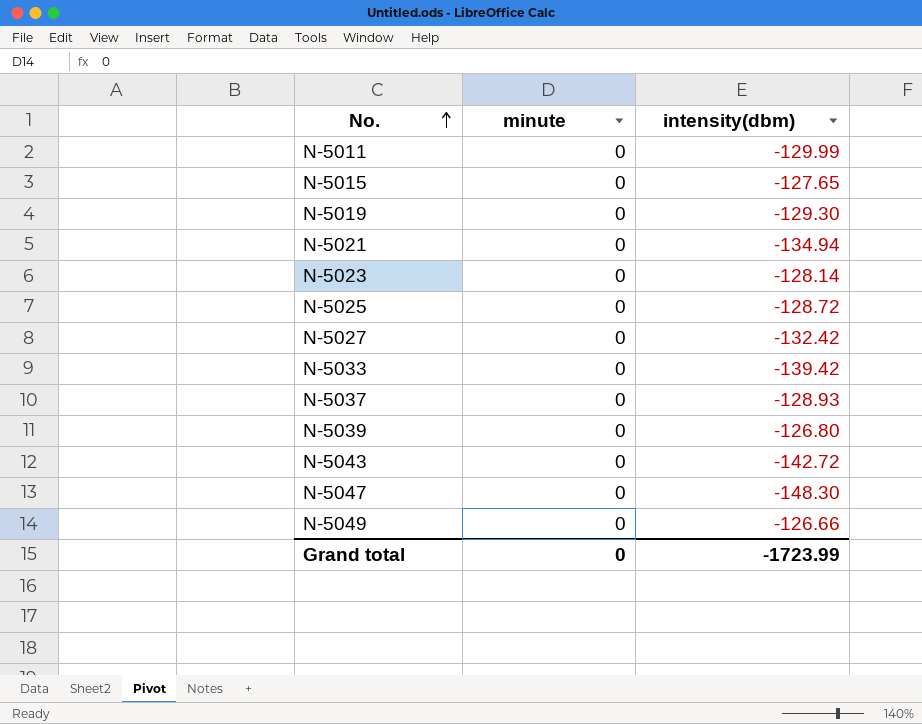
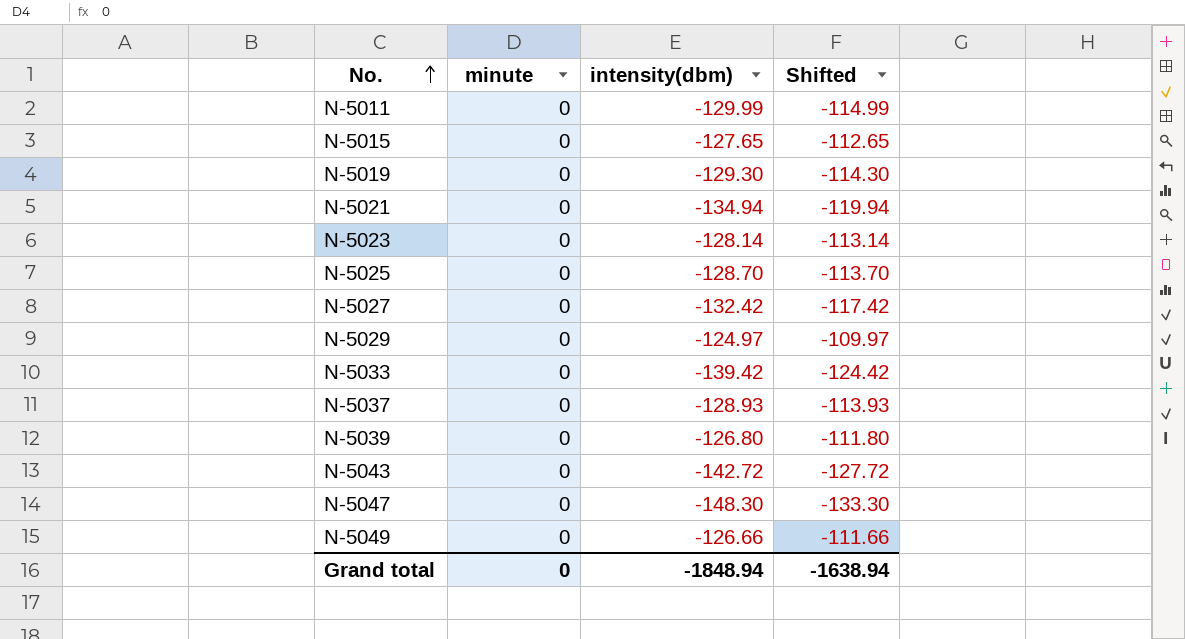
column Shifted | formula: none -> [intensity(dbm)] + 15
N-5025 | intensity(dbm): -128.72 -> -128.70
row N-5029: none -> 0 | -124.97 | -109.97
Grand total | intensity(dbm): -1723.99 -> -1848.94

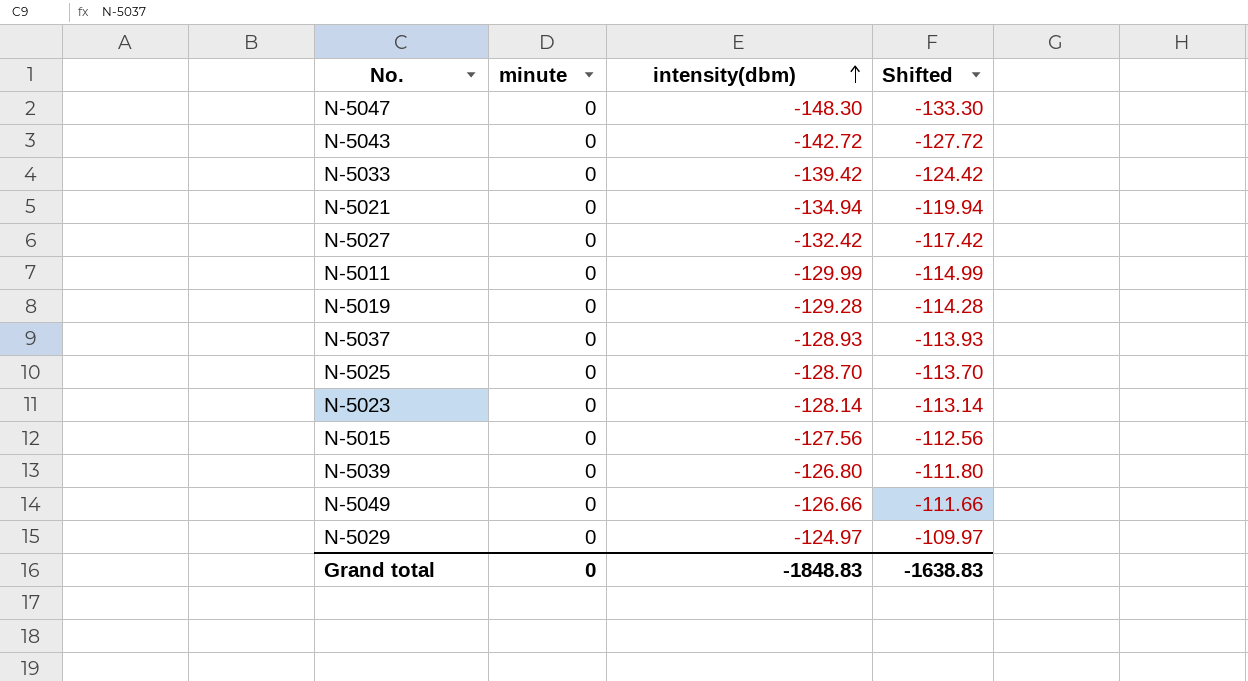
row order: No. ascending -> intensity(dbm) ascending
N-5019 | intensity(dbm): -129.30 -> -129.28
N-5019 | Shifted: -114.30 -> -114.28
N-5015 | intensity(dbm): -127.65 -> -127.56
N-5015 | Shifted: -112.65 -> -112.56
Grand total | intensity(dbm): -1848.94 -> -1848.83
Grand total | Shifted: -1638.94 -> -1638.83

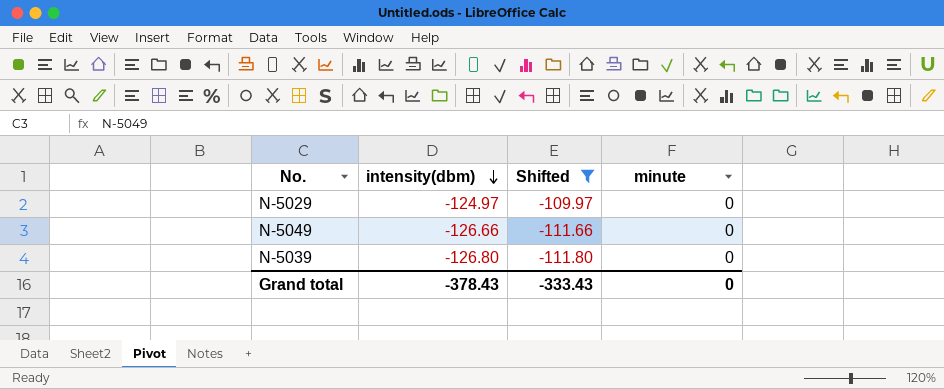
filter: none -> Shifted >= -111.80
row order: intensity(dbm) ascending -> intensity(dbm) descending
column minute | position: 2 -> 4
Grand total | intensity(dbm): -1848.83 -> -378.43
Grand total | Shifted: -1638.83 -> -333.43

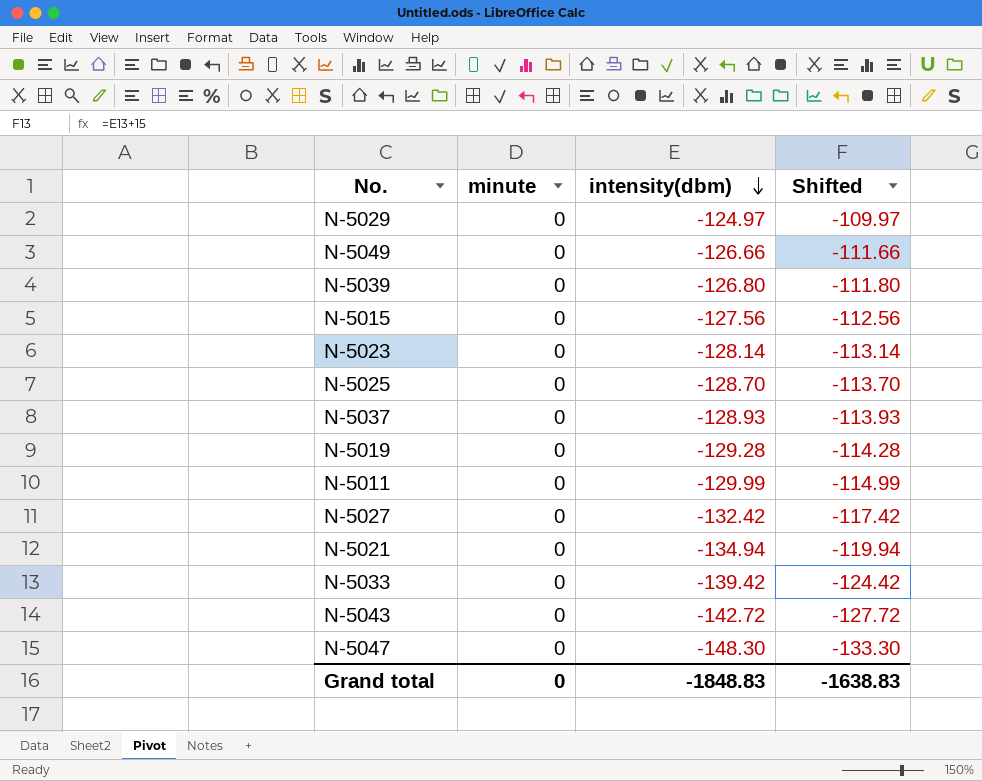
filter: Shifted >= -111.80 -> none
column minute | position: 4 -> 2
Grand total | intensity(dbm): -378.43 -> -1848.83
Grand total | Shifted: -333.43 -> -1638.83

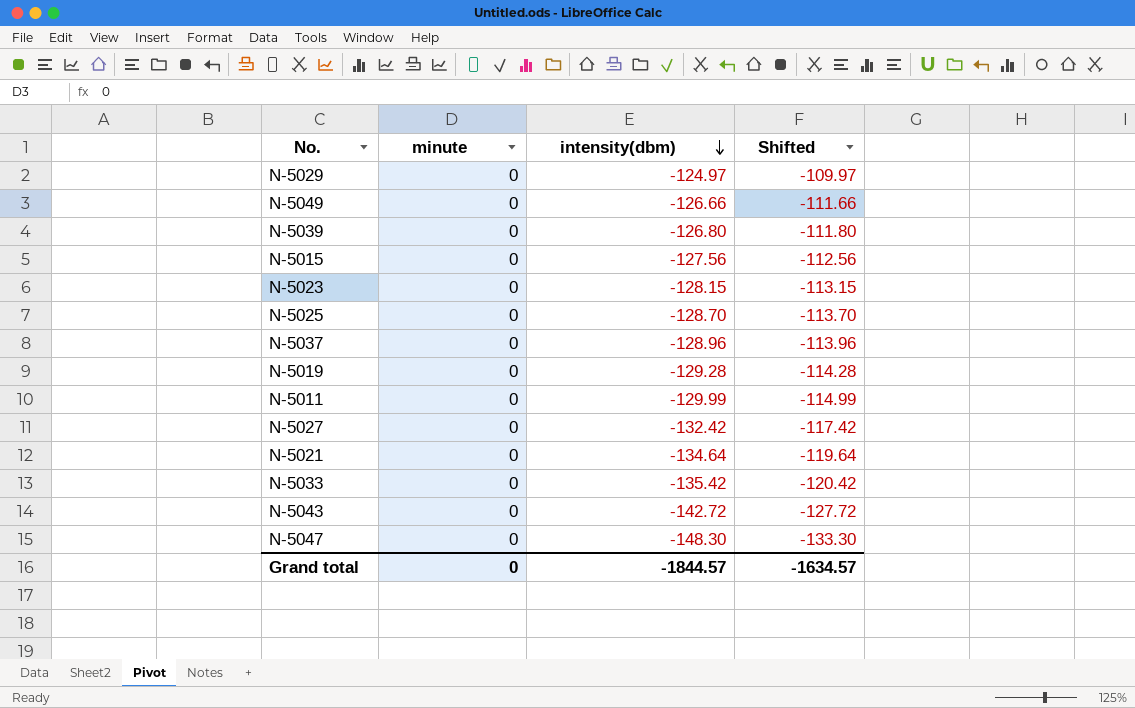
N-5023 | intensity(dbm): -128.14 -> -128.15
N-5023 | Shifted: -113.14 -> -113.15
N-5037 | intensity(dbm): -128.93 -> -128.96
N-5037 | Shifted: -113.93 -> -113.96
N-5021 | intensity(dbm): -134.94 -> -134.64
N-5021 | Shifted: -119.94 -> -119.64
N-5033 | intensity(dbm): -139.42 -> -135.42
N-5033 | Shifted: -124.42 -> -120.42
Grand total | intensity(dbm): -1848.83 -> -1844.57
Grand total | Shifted: -1638.83 -> -1634.57

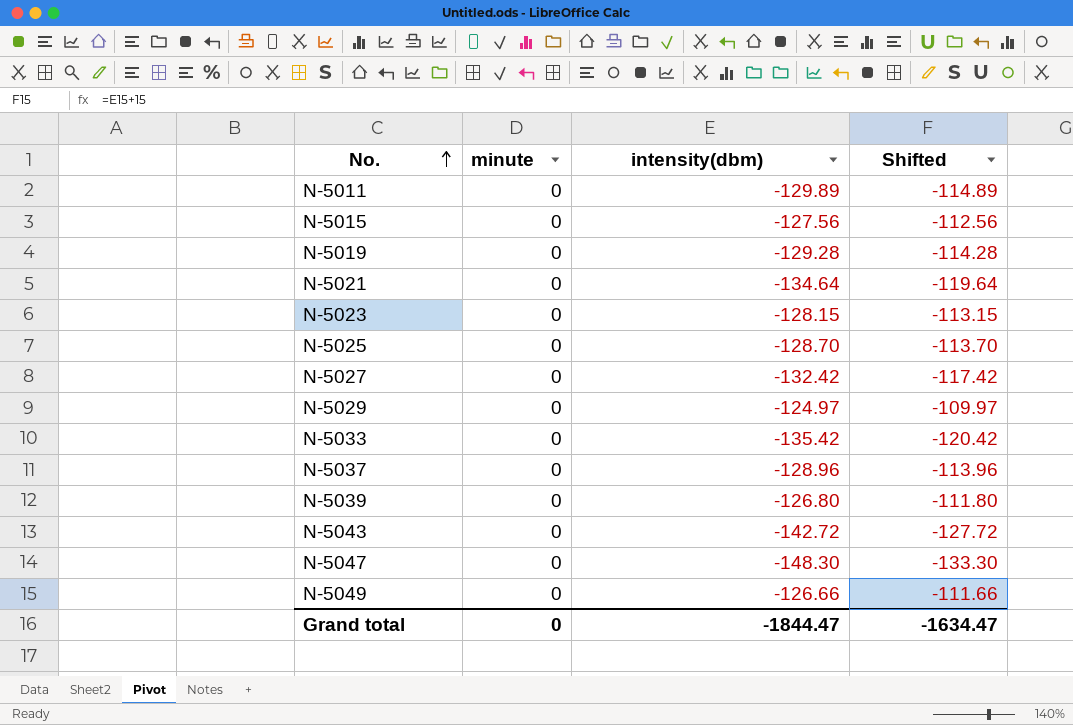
row order: intensity(dbm) descending -> No. ascending
N-5011 | intensity(dbm): -129.99 -> -129.89
N-5011 | Shifted: -114.99 -> -114.89
Grand total | intensity(dbm): -1844.57 -> -1844.47
Grand total | Shifted: -1634.57 -> -1634.47

